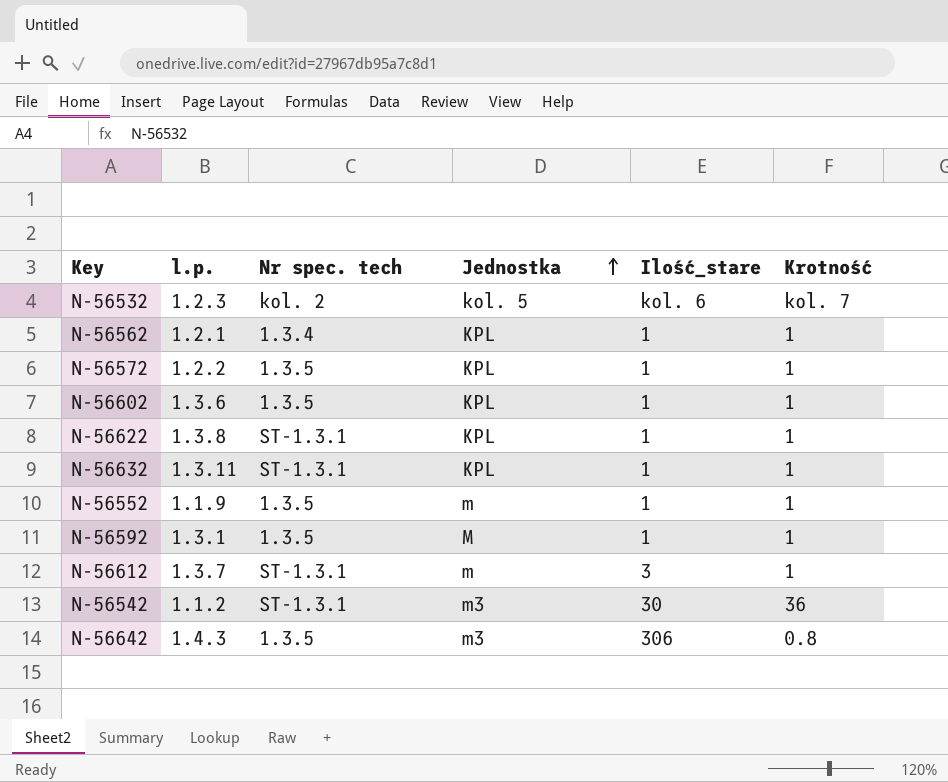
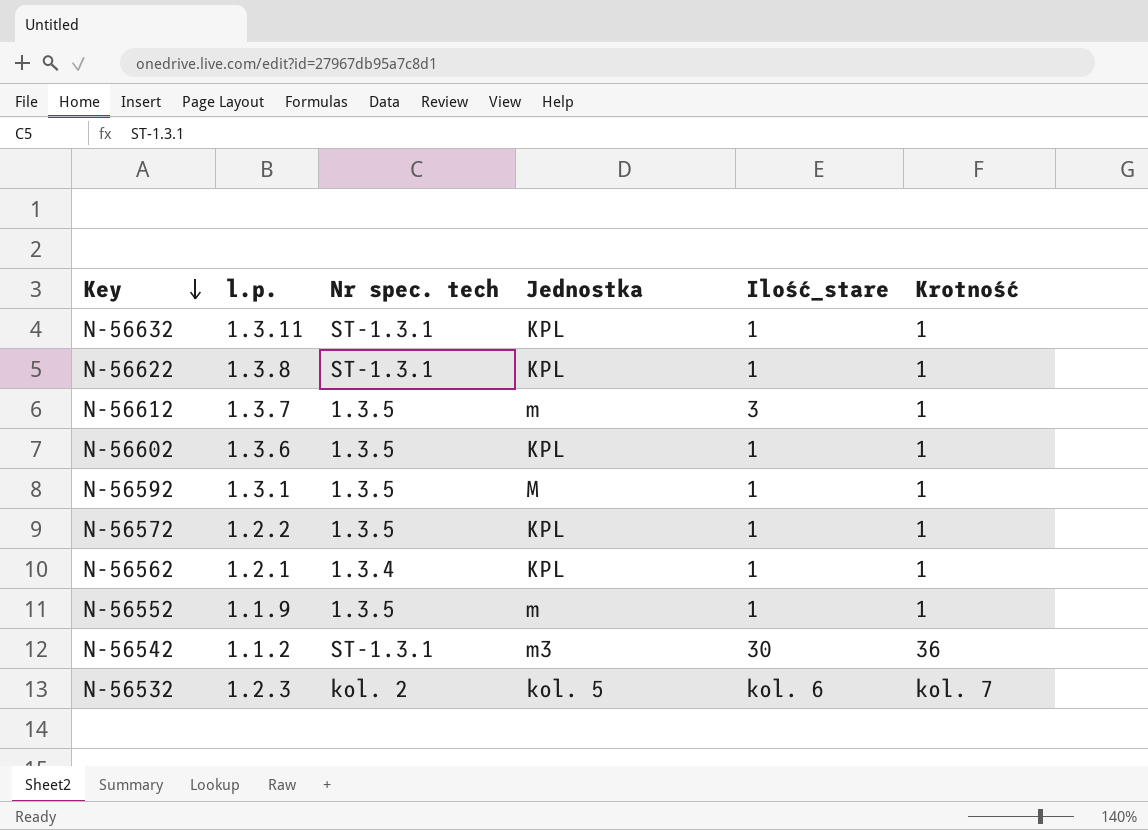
row order: Jednostka ascending -> Key descending
row N-56642: 1.4.3 | 1.3.5 | m3 | 306 | 0.8 -> none
N-56612 | Nr spec. tech: ST-1.3.1 -> 1.3.5

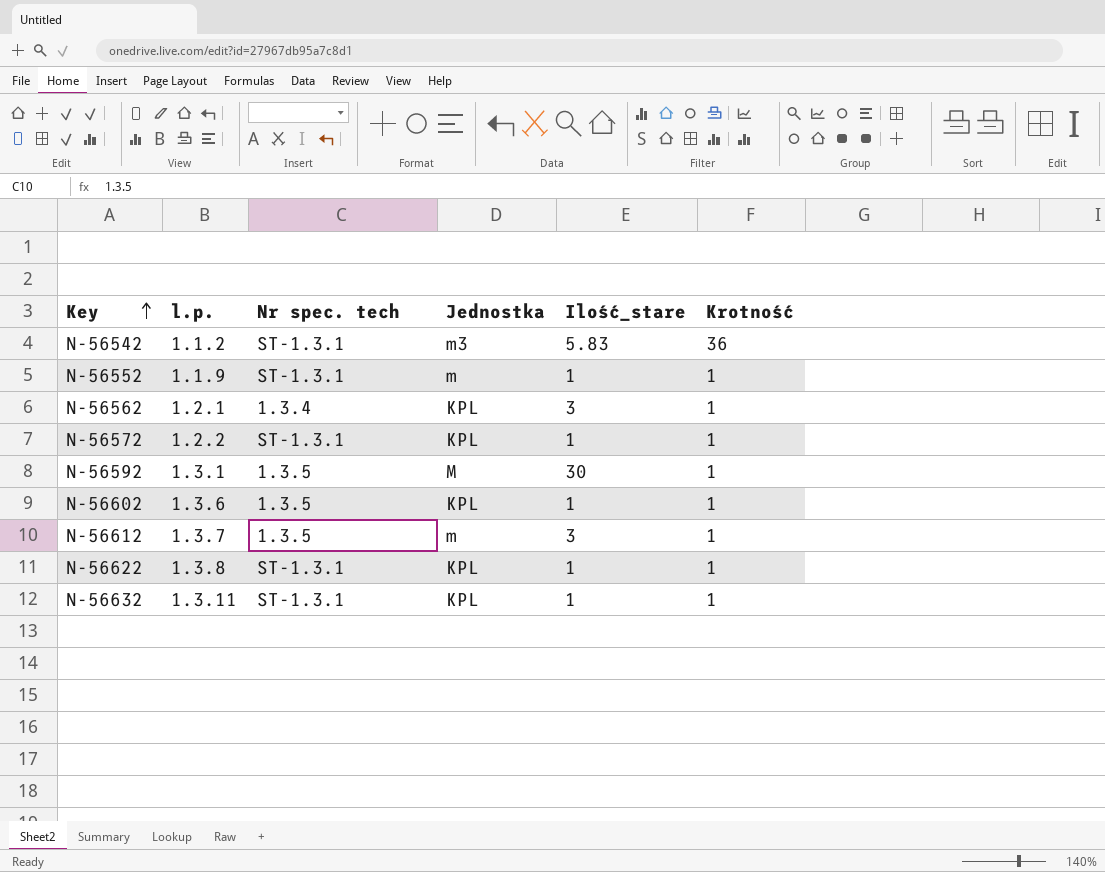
row order: Key descending -> Key ascending
row N-56532: 1.2.3 | kol. 2 | kol. 5 | kol. 6 | kol. 7 -> none
N-56542 | Ilość_stare: 30 -> 5.83
N-56552 | Nr spec. tech: 1.3.5 -> ST-1.3.1
N-56562 | Ilość_stare: 1 -> 3
N-56572 | Nr spec. tech: 1.3.5 -> ST-1.3.1
N-56592 | Ilość_stare: 1 -> 30

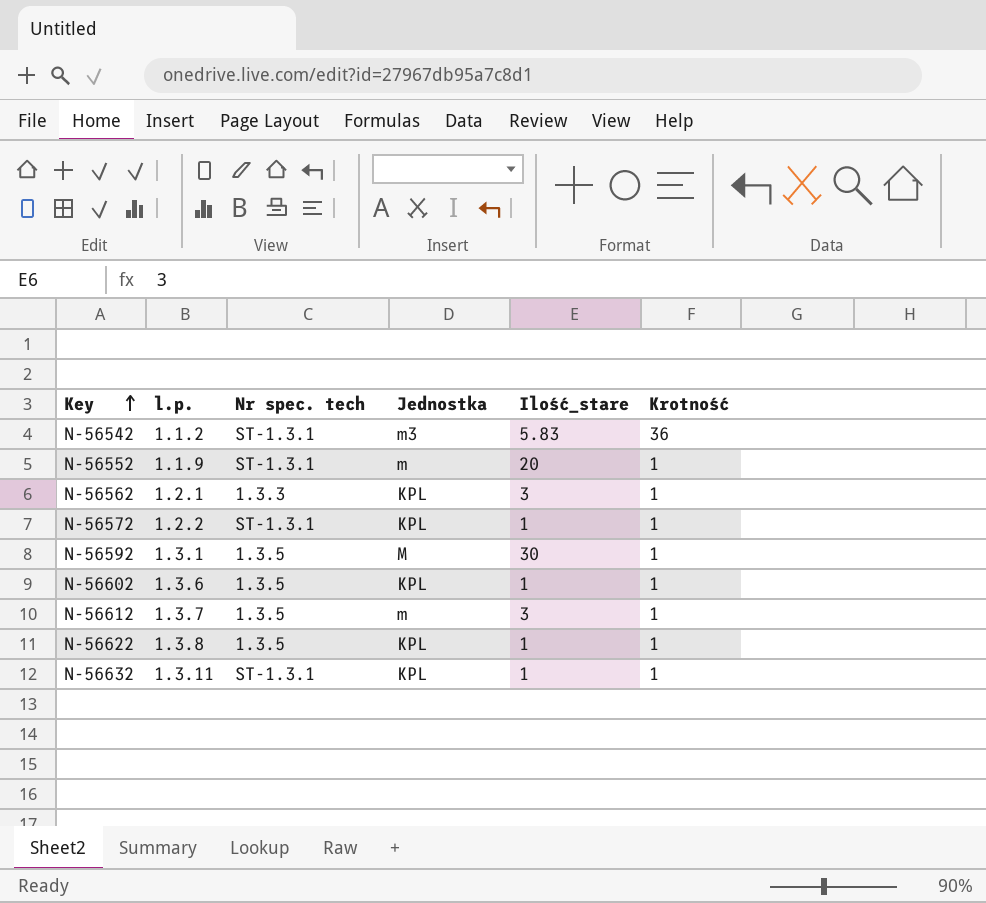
N-56552 | Ilość_stare: 1 -> 20
N-56562 | Nr spec. tech: 1.3.4 -> 1.3.3
N-56622 | Nr spec. tech: ST-1.3.1 -> 1.3.5

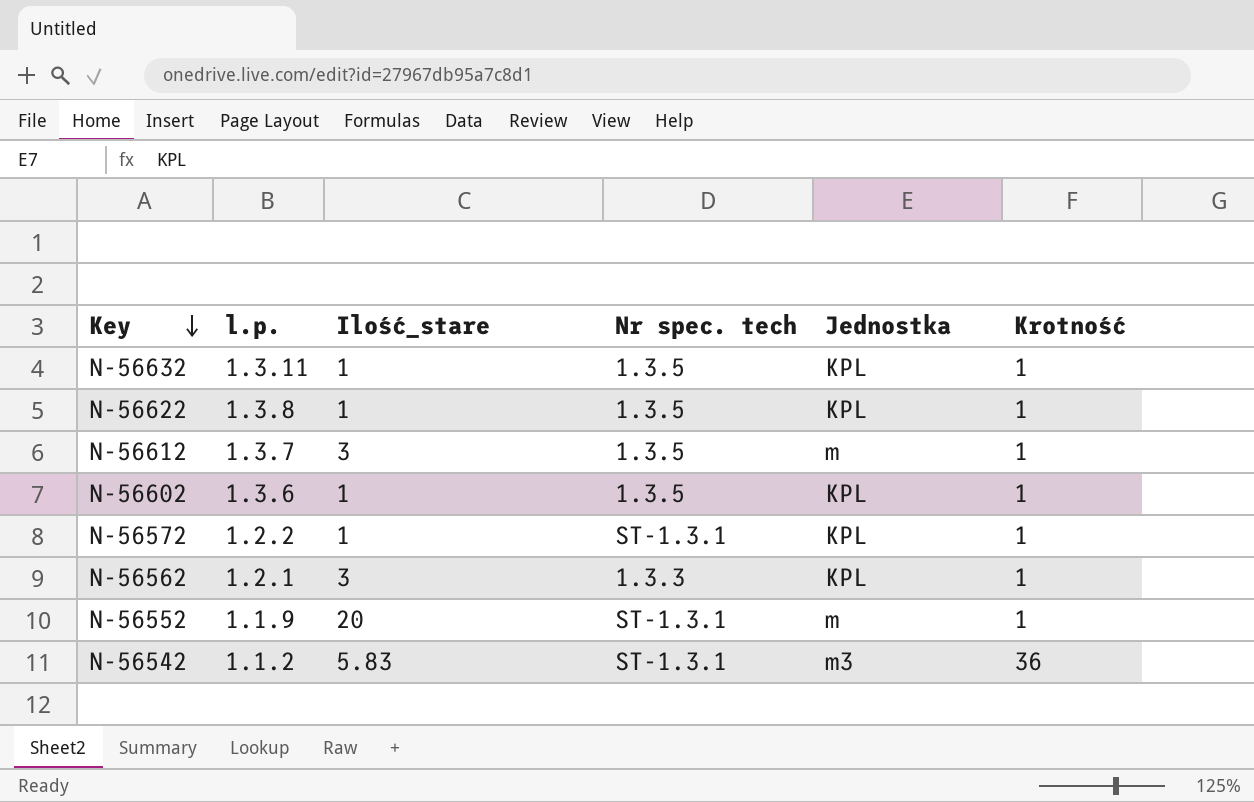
row order: Key ascending -> Key descending
column Ilość_stare | position: 5 -> 3
row N-56592: 1.3.1 | 1.3.5 | M | 30 | 1 -> none
N-56632 | Nr spec. tech: ST-1.3.1 -> 1.3.5

